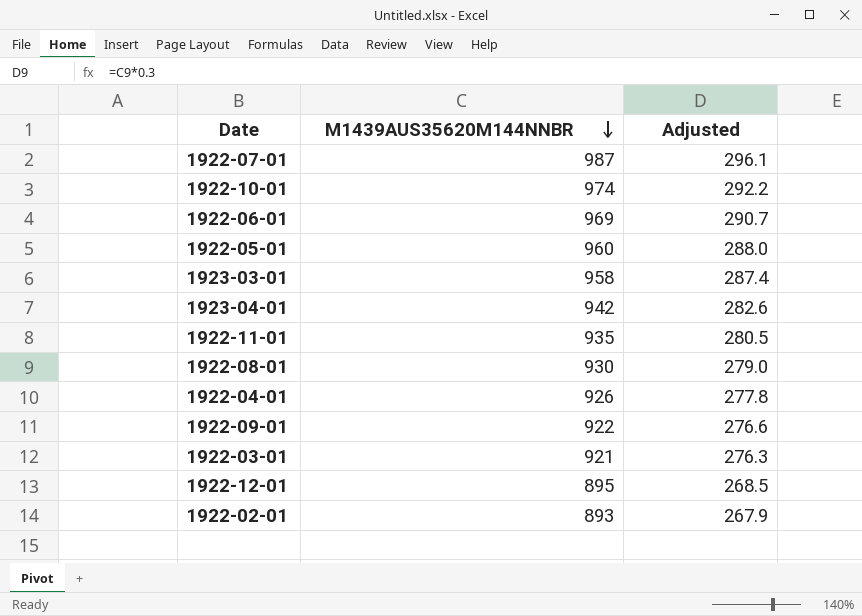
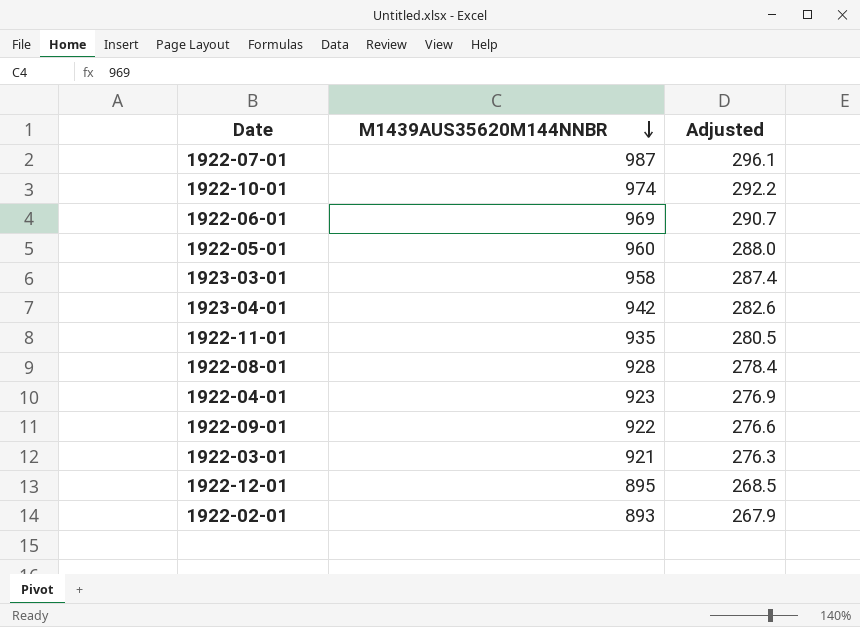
1922-08-01 | M1439AUS35620M144NNBR: 930 -> 928
1922-08-01 | Adjusted: 279.0 -> 278.4
1922-04-01 | M1439AUS35620M144NNBR: 926 -> 923
1922-04-01 | Adjusted: 277.8 -> 276.9

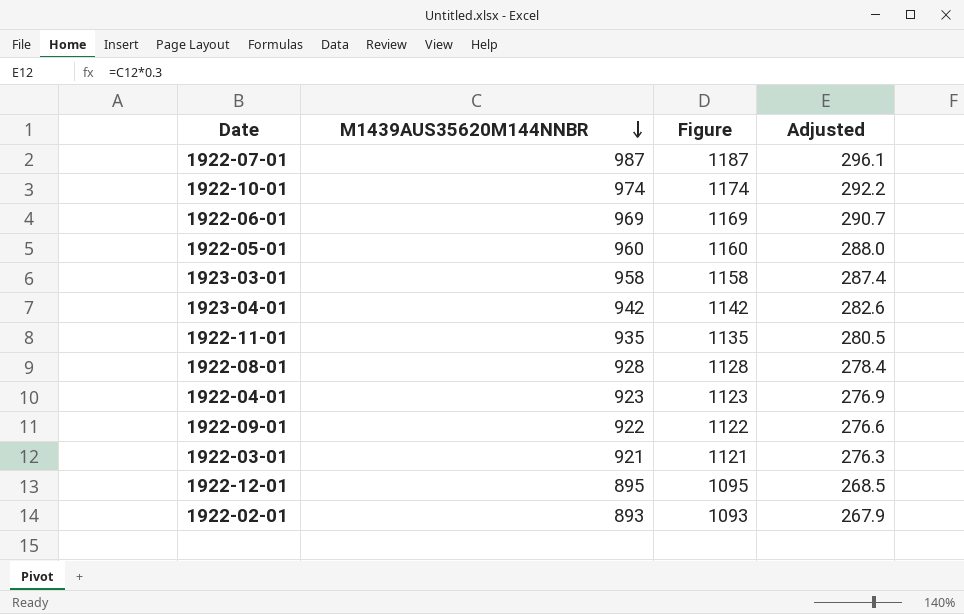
column Figure | formula: none -> [M1439AUS35620M144NNBR] + 200

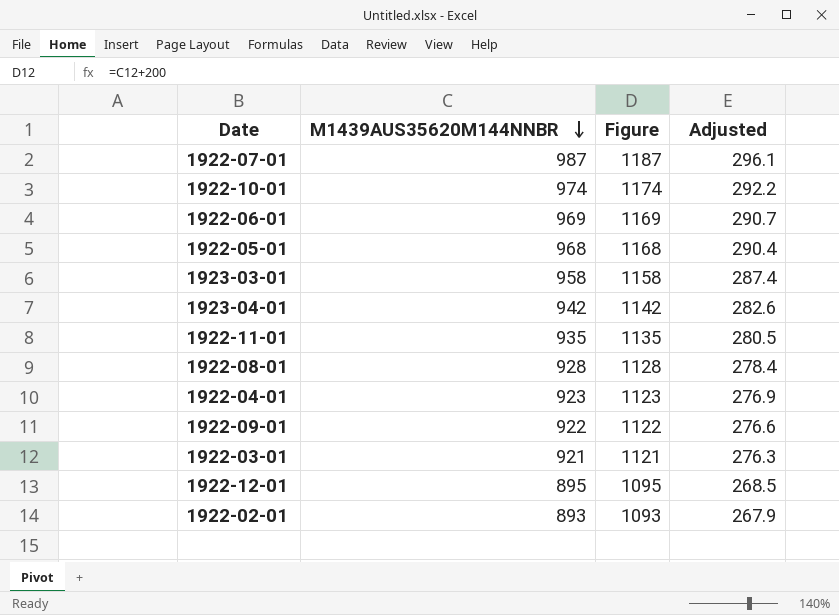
1922-05-01 | M1439AUS35620M144NNBR: 960 -> 968
1922-05-01 | Figure: 1160 -> 1168
1922-05-01 | Adjusted: 288.0 -> 290.4

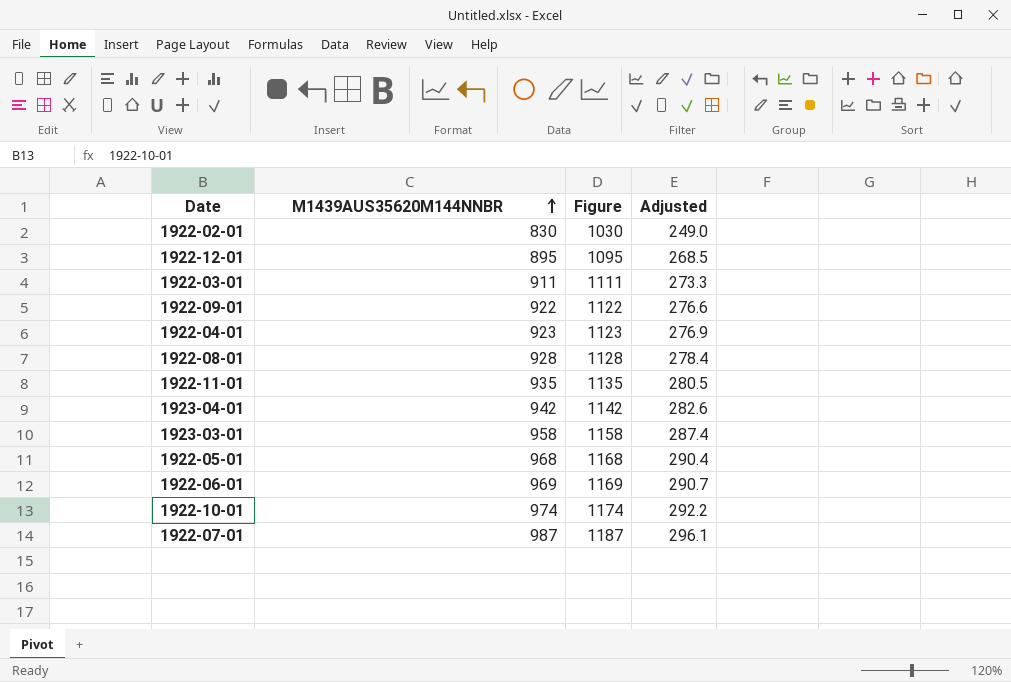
row order: M1439AUS35620M144NNBR descending -> M1439AUS35620M144NNBR ascending
1922-02-01 | M1439AUS35620M144NNBR: 893 -> 830
1922-02-01 | Figure: 1093 -> 1030
1922-02-01 | Adjusted: 267.9 -> 249.0
1922-03-01 | M1439AUS35620M144NNBR: 921 -> 911
1922-03-01 | Figure: 1121 -> 1111
1922-03-01 | Adjusted: 276.3 -> 273.3

